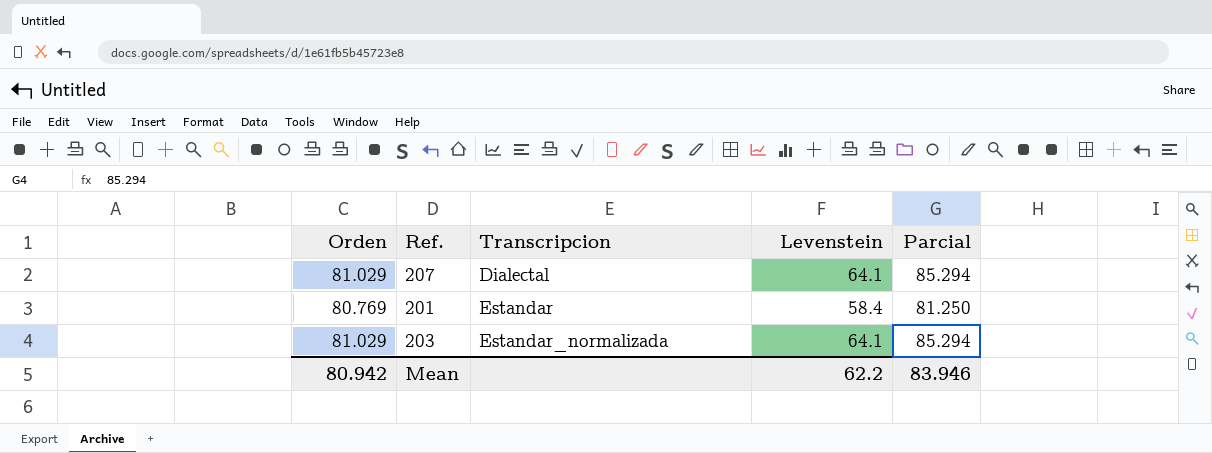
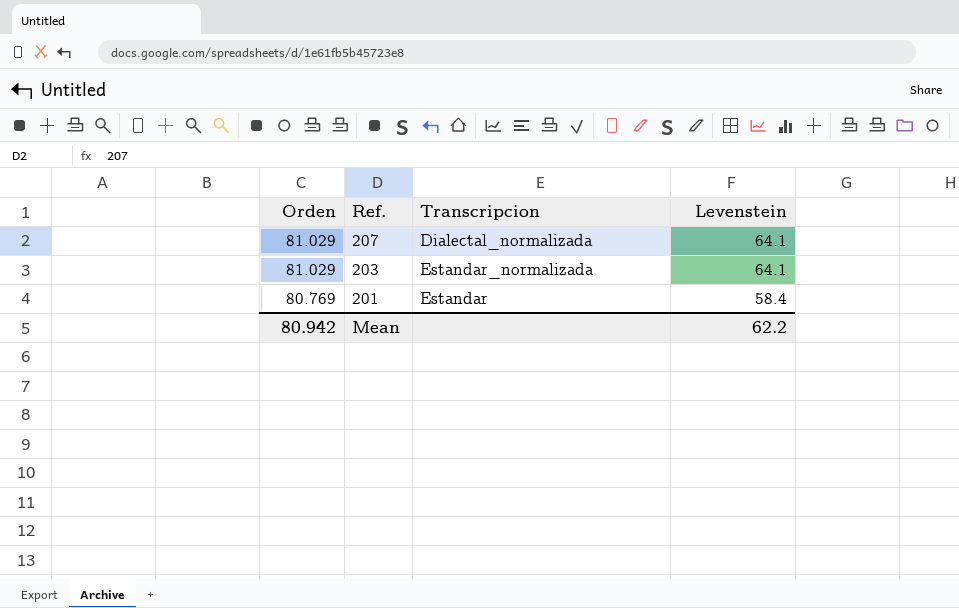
row order: Transcripcion ascending -> Orden descending
column Parcial | position: 5 -> none
207 | Transcripcion: Dialectal -> Dialectal_normalizada

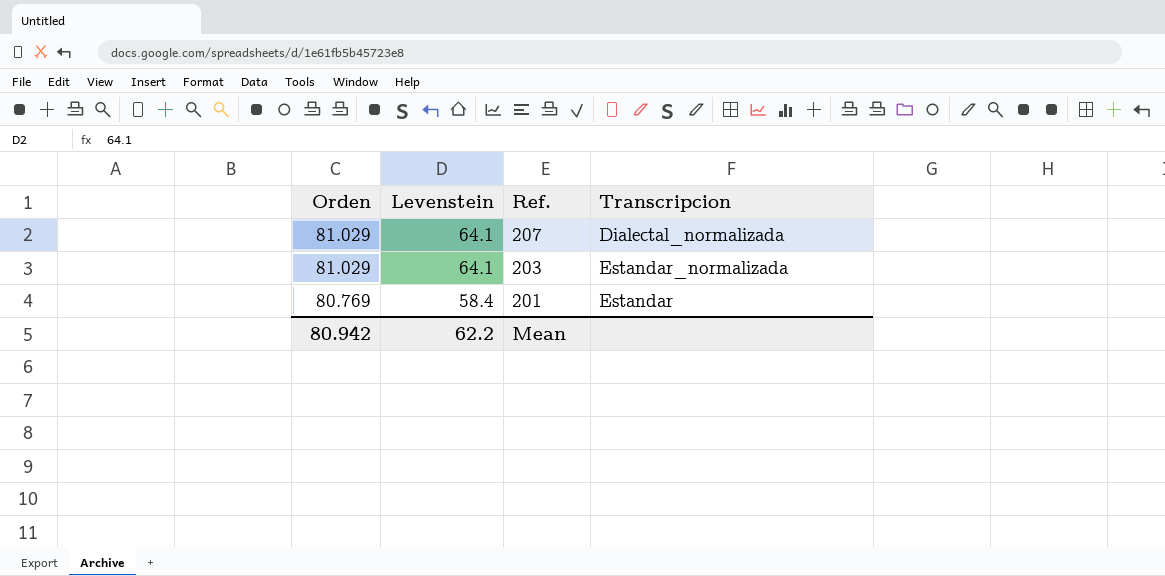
column Levenstein | position: 4 -> 2

